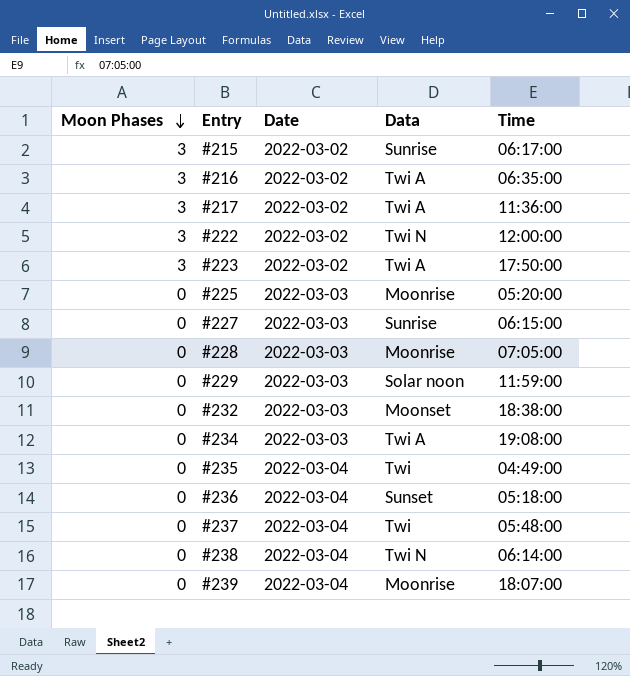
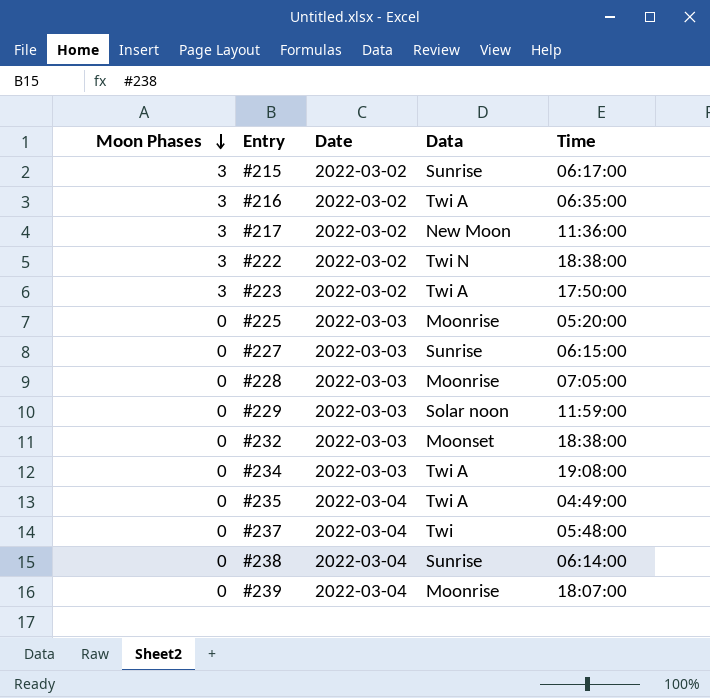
row #236: 0 | 2022-03-04 | Sunset | 05:18:00 -> none
#217 | Data: Twi A -> New Moon
#222 | Time: 12:00:00 -> 18:38:00
#235 | Data: Twi -> Twi A
#238 | Data: Twi N -> Sunrise

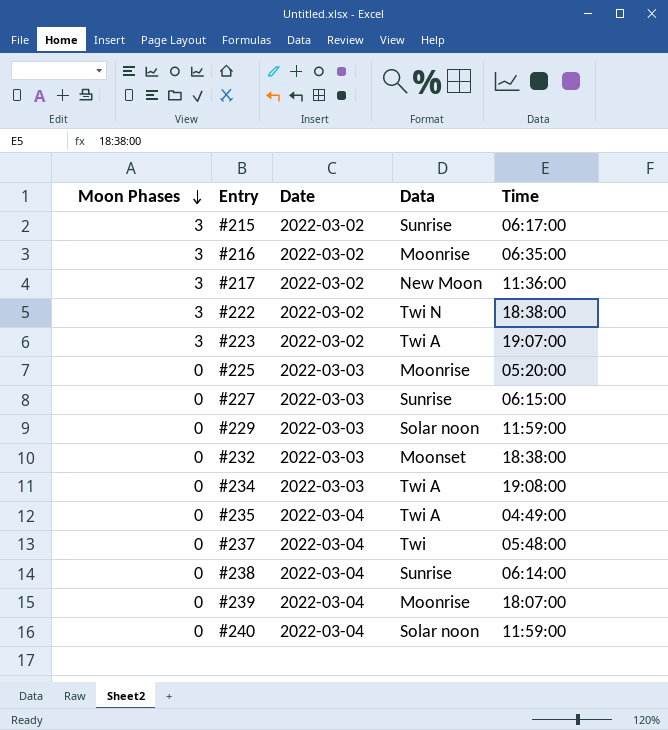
row #228: 0 | 2022-03-03 | Moonrise | 07:05:00 -> none
#216 | Data: Twi A -> Moonrise
#223 | Time: 17:50:00 -> 19:07:00
row #240: none -> 0 | 2022-03-04 | Solar noon | 11:59:00

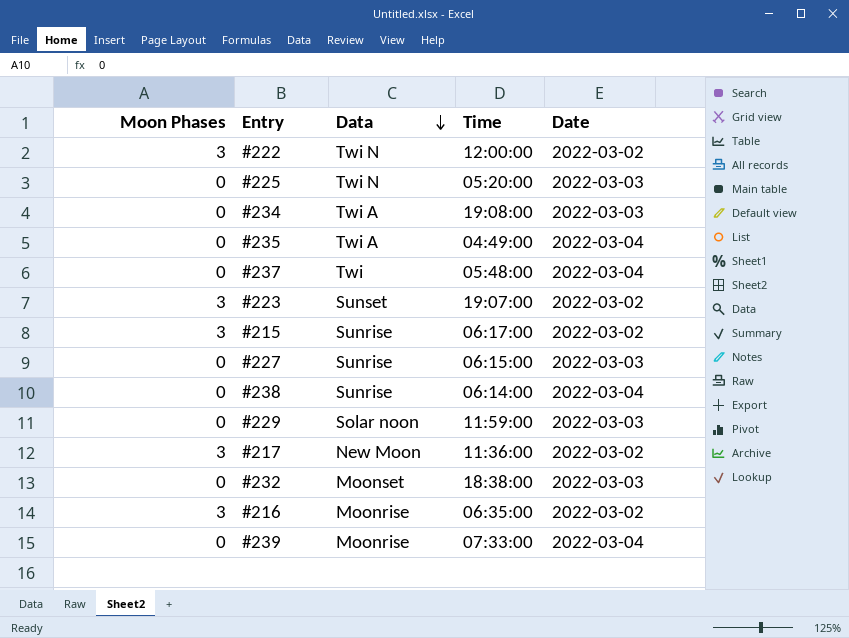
row order: Moon Phases descending -> Data descending
column Date | position: 3 -> 5
row #240: 0 | 2022-03-04 | Solar noon | 11:59:00 -> none
#222 | Time: 18:38:00 -> 12:00:00
#225 | Data: Moonrise -> Twi N
#223 | Data: Twi A -> Sunset
#239 | Time: 18:07:00 -> 07:33:00

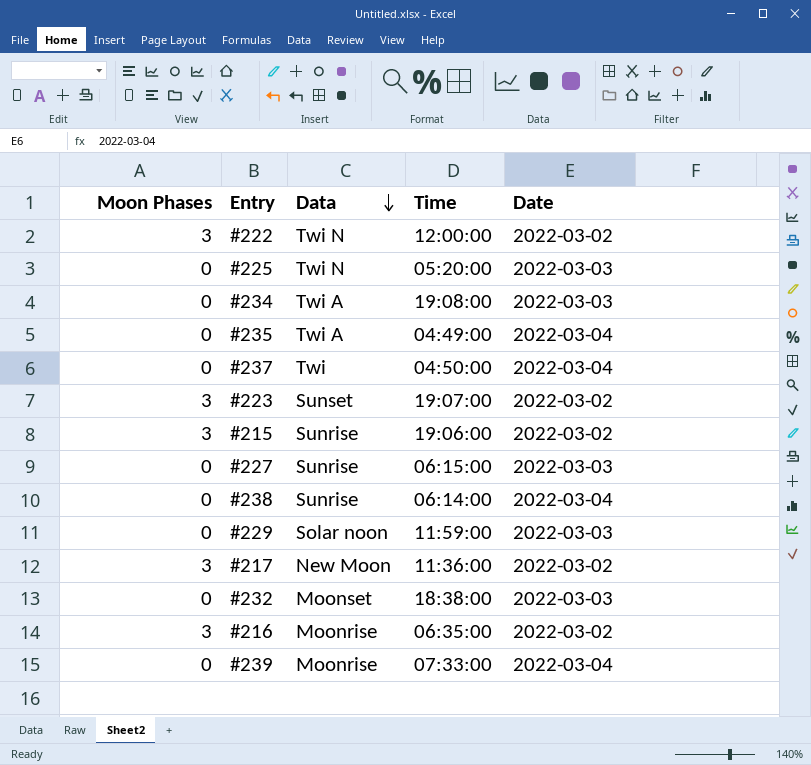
#237 | Time: 05:48:00 -> 04:50:00
#215 | Time: 06:17:00 -> 19:06:00

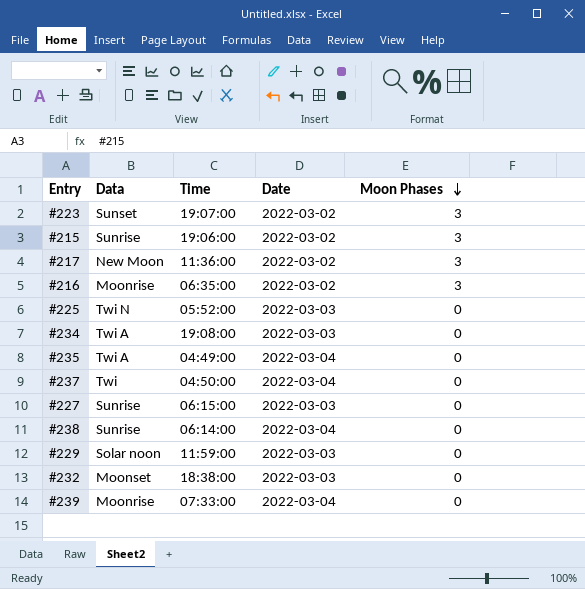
row order: Data descending -> Moon Phases descending
column Moon Phases | position: 1 -> 5
row #222: 3 | Twi N | 12:00:00 | 2022-03-02 -> none
#225 | Time: 05:20:00 -> 05:52:00

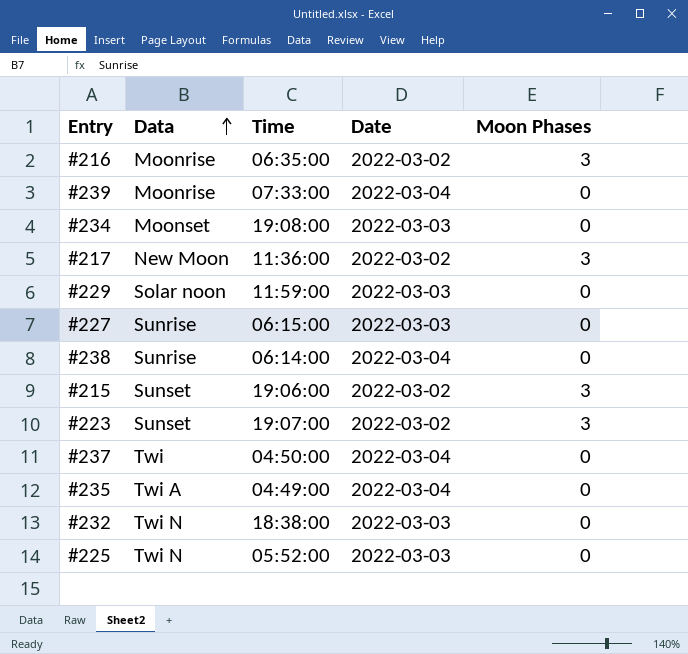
row order: Moon Phases descending -> Data ascending
#234 | Data: Twi A -> Moonset
#215 | Data: Sunrise -> Sunset
#232 | Data: Moonset -> Twi N

